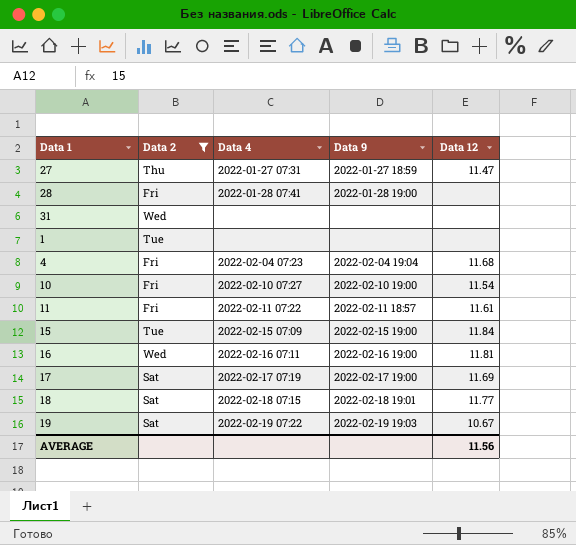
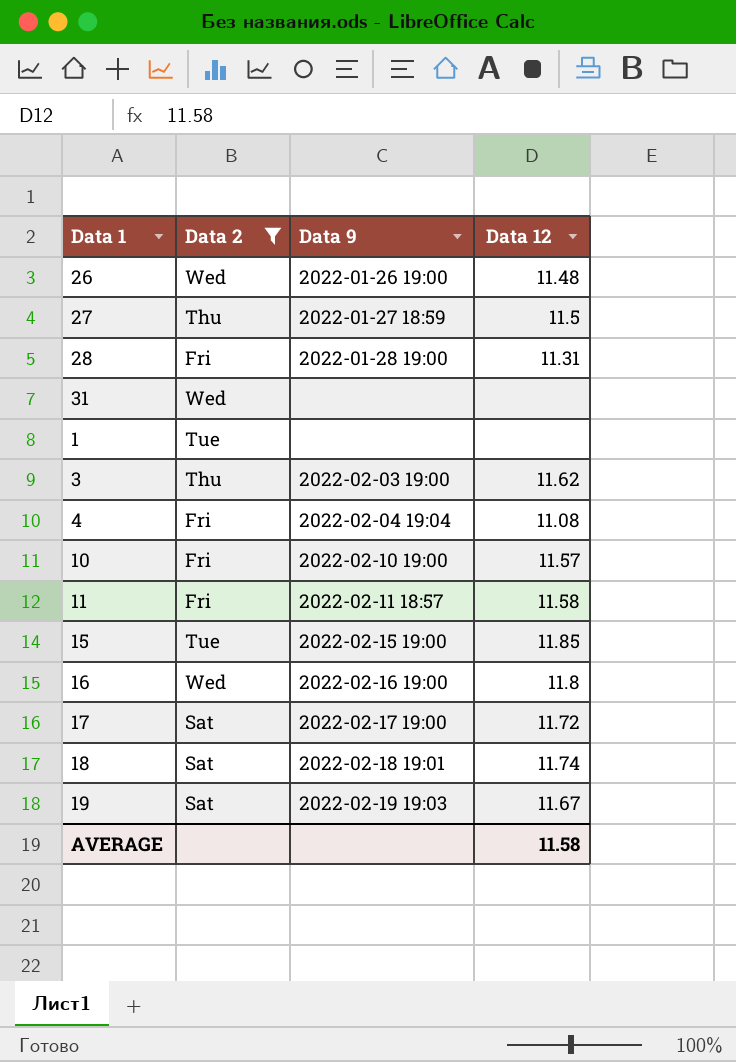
column Data 4 | position: 3 -> none
row 26: none -> Wed | 2022-01-26 19:00 | 11.48
27 | Data 12: 11.47 -> 11.5
28 | Data 12: none -> 11.31
row 3: none -> Thu | 2022-02-03 19:00 | 11.62
4 | Data 12: 11.68 -> 11.08
10 | Data 12: 11.54 -> 11.57
11 | Data 12: 11.61 -> 11.58
15 | Data 12: 11.84 -> 11.85
16 | Data 12: 11.81 -> 11.8
17 | Data 12: 11.69 -> 11.72
18 | Data 12: 11.77 -> 11.74
19 | Data 12: 10.67 -> 11.67
AVERAGE | Data 12: 11.56 -> 11.58

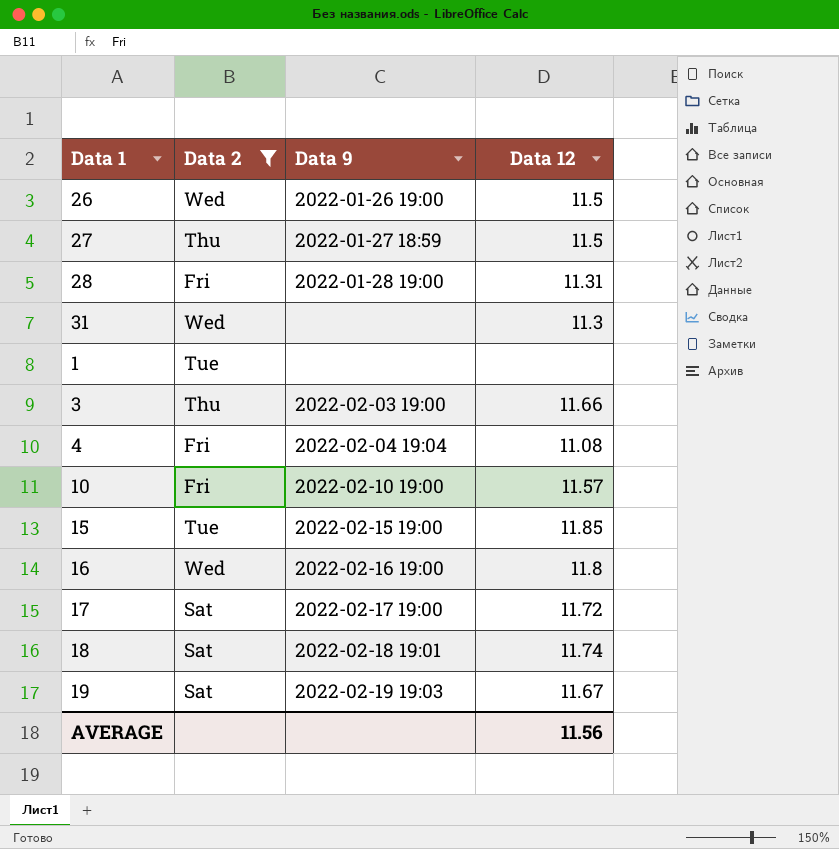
row 11: Fri | 2022-02-11 18:57 | 11.58 -> none
26 | Data 12: 11.48 -> 11.5
31 | Data 12: none -> 11.3
3 | Data 12: 11.62 -> 11.66
AVERAGE | Data 12: 11.58 -> 11.56

